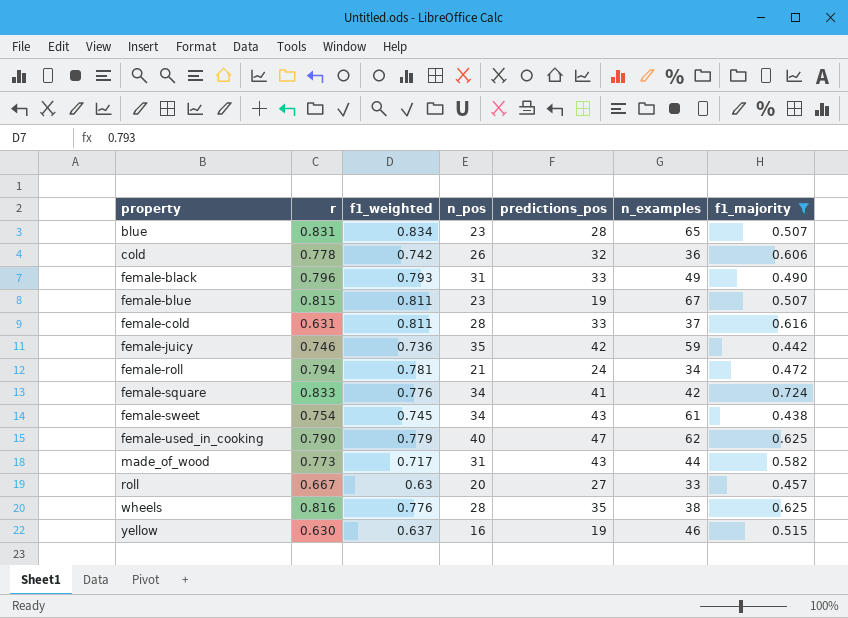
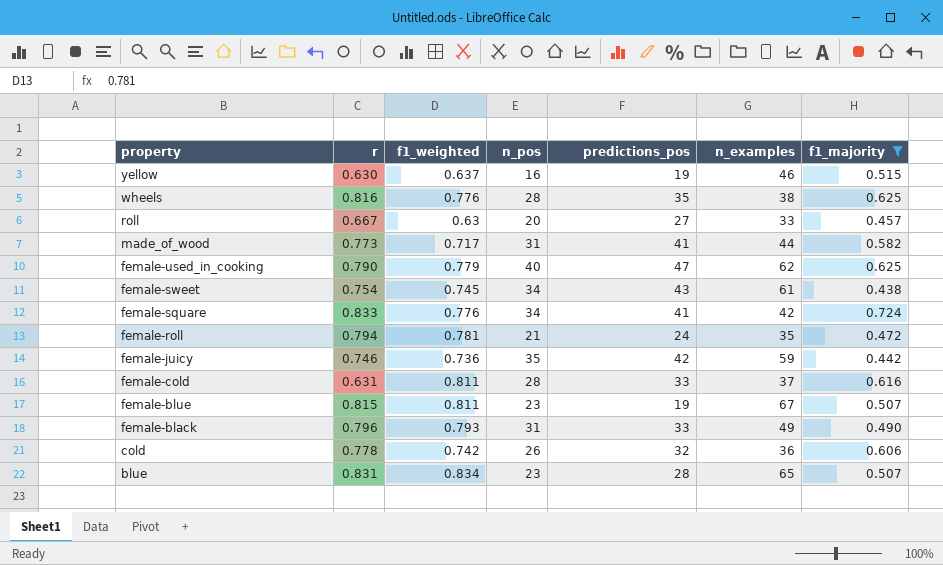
row order: property ascending -> property descending
made_of_wood | predictions_pos: 43 -> 41
female-roll | n_examples: 34 -> 35

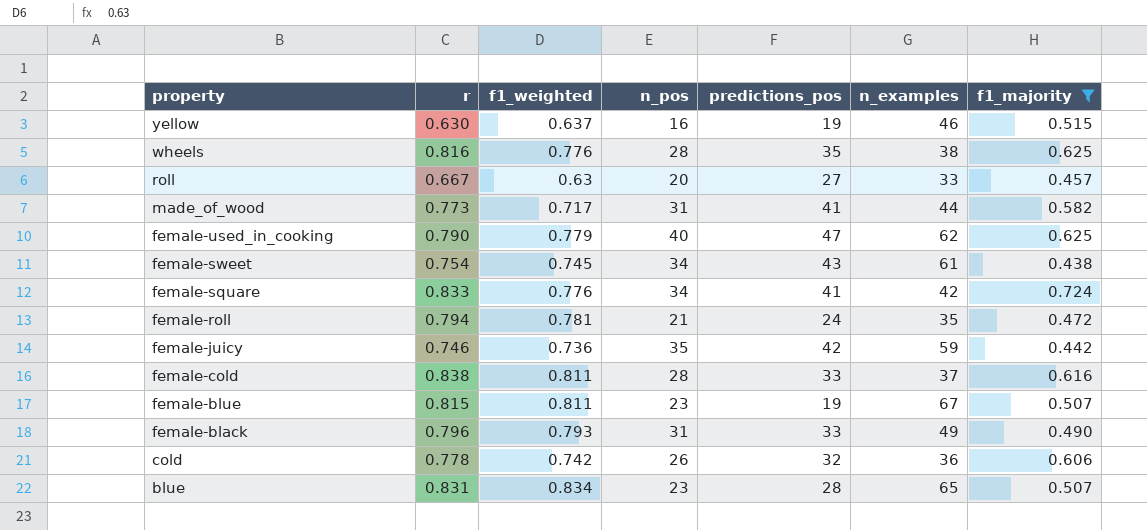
female-cold | r: 0.631 -> 0.838

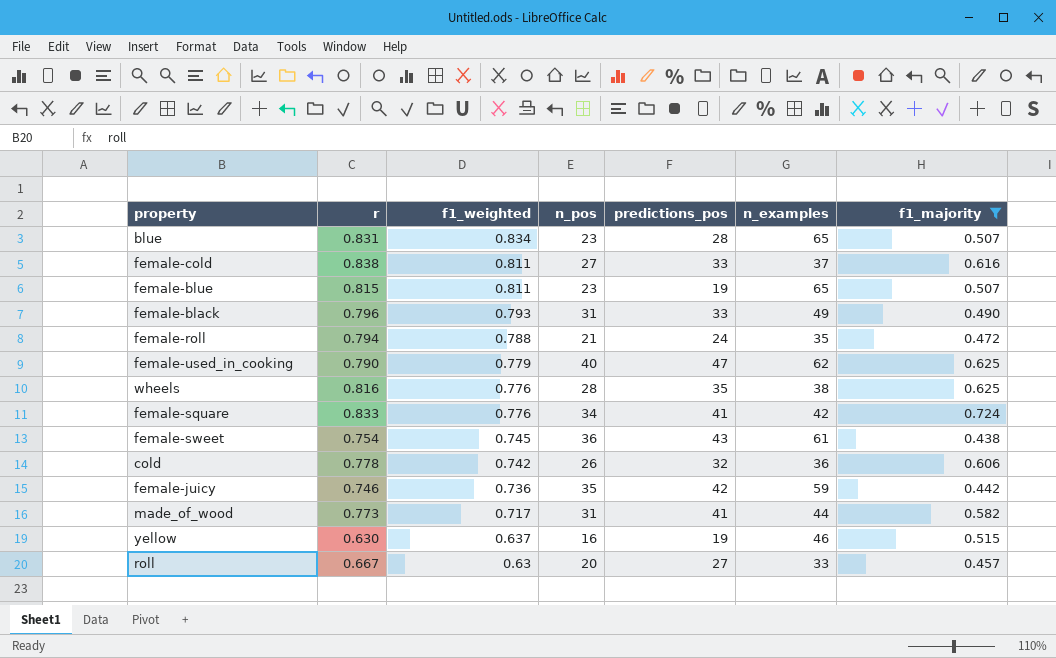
row order: property descending -> f1_weighted descending
female-cold | n_pos: 28 -> 27
female-blue | n_examples: 67 -> 65
female-roll | f1_weighted: 0.781 -> 0.788
female-sweet | n_pos: 34 -> 36

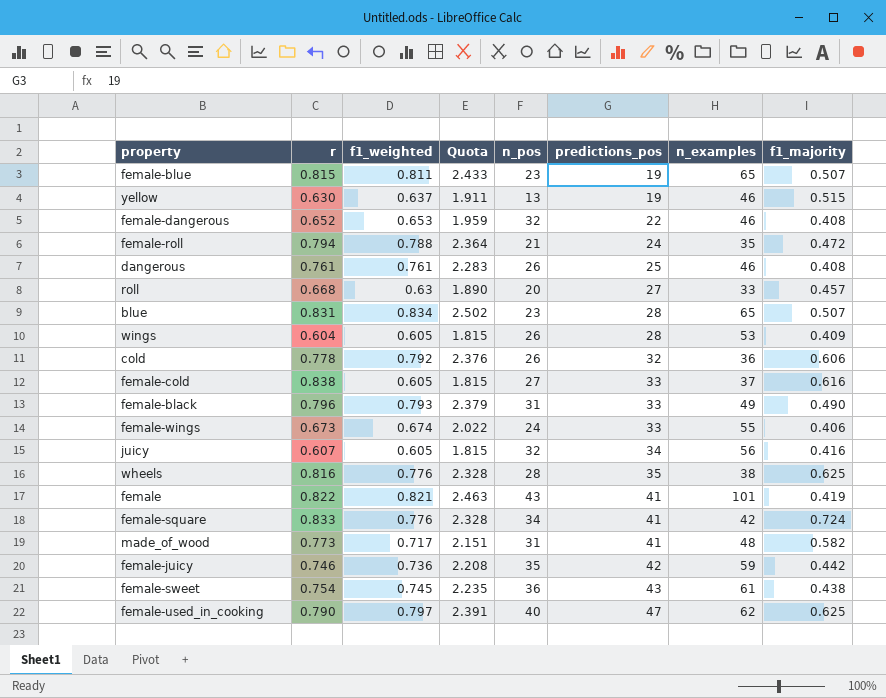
filter: f1_majority >= 0.438 -> none
row order: f1_weighted descending -> predictions_pos ascending
column Quota | formula: none -> [f1_weighted] * 3
yellow | n_pos: 16 -> 13
roll | r: 0.667 -> 0.668
cold | f1_weighted: 0.742 -> 0.792
female-cold | f1_weighted: 0.811 -> 0.605
made_of_wood | n_examples: 44 -> 48
female-used_in_cooking | f1_weighted: 0.779 -> 0.797

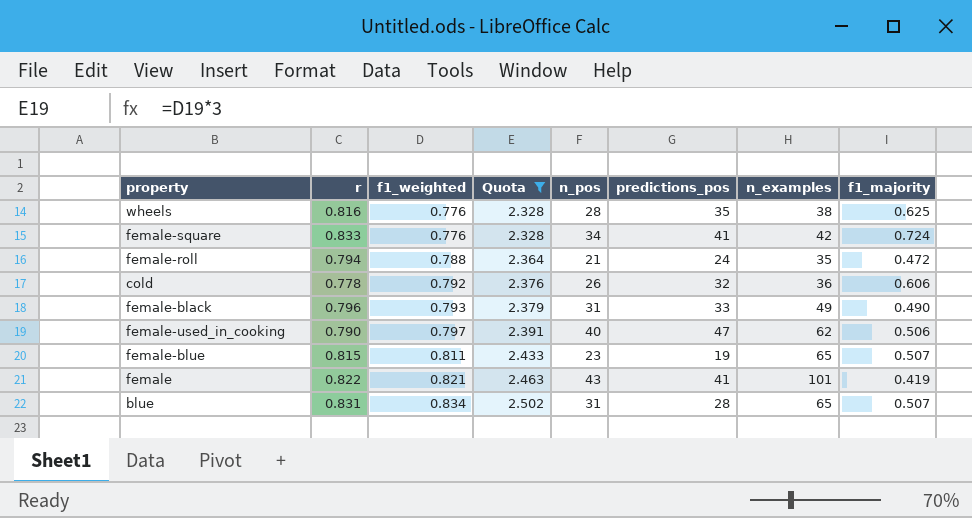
filter: none -> Quota >= 2.328
row order: predictions_pos ascending -> f1_weighted ascending
female-used_in_cooking | f1_majority: 0.625 -> 0.506
blue | n_pos: 23 -> 31

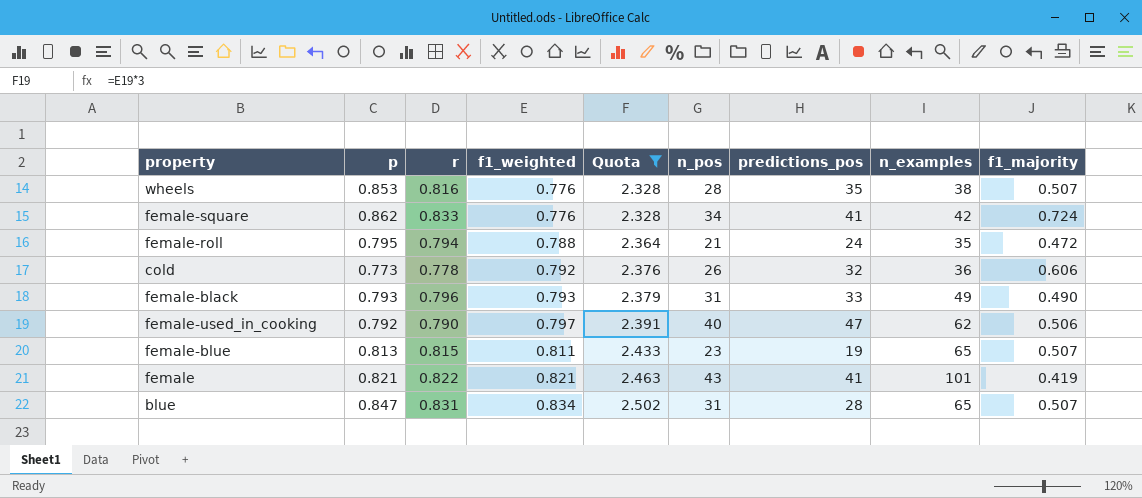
column p | position: none -> 2
wheels | f1_majority: 0.625 -> 0.507

